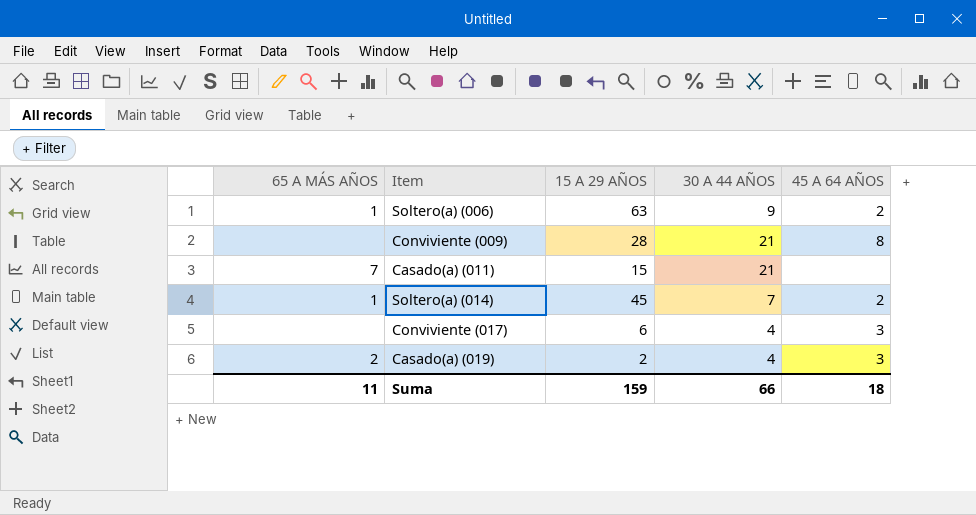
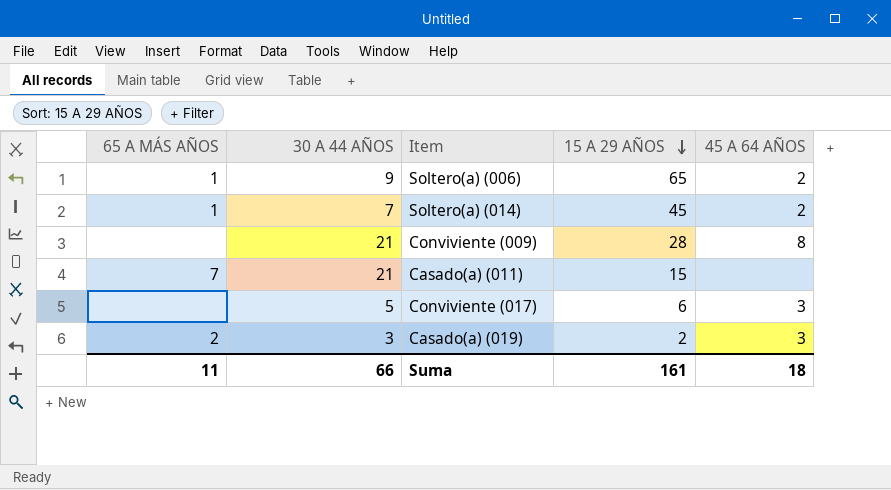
row order: none -> 15 A 29 AÑOS descending
column 30 A 44 AÑOS | position: 4 -> 2
Soltero(a) (006) | 15 A 29 AÑOS: 63 -> 65
Conviviente (017) | 30 A 44 AÑOS: 4 -> 5
Casado(a) (019) | 30 A 44 AÑOS: 4 -> 3
Suma | 15 A 29 AÑOS: 159 -> 161

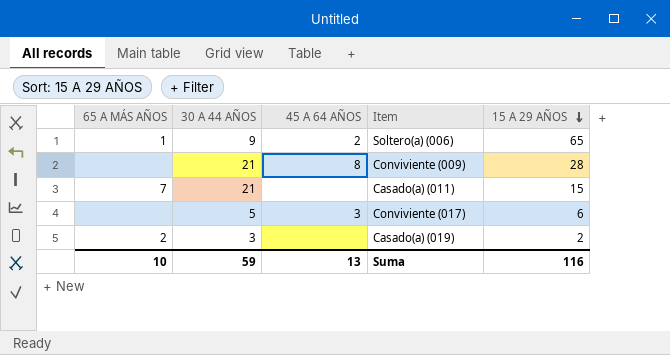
column 45 A 64 AÑOS | position: 5 -> 3
row Soltero(a) (014): 1 | 7 | 45 | 2 -> none
Casado(a) (019) | 45 A 64 AÑOS: 3 -> none
Suma | 65 A MÁS AÑOS: 11 -> 10
Suma | 30 A 44 AÑOS: 66 -> 59
Suma | 45 A 64 AÑOS: 18 -> 13
Suma | 15 A 29 AÑOS: 161 -> 116

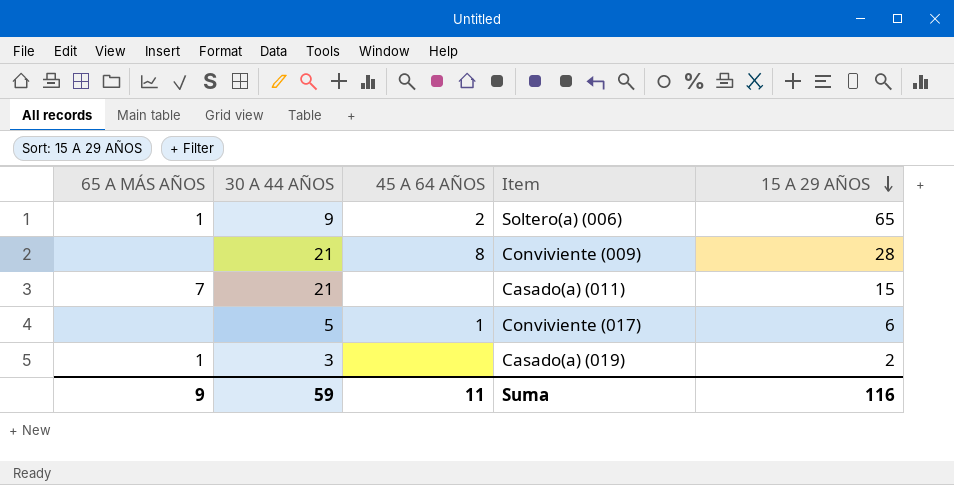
Conviviente (017) | 45 A 64 AÑOS: 3 -> 1
Casado(a) (019) | 65 A MÁS AÑOS: 2 -> 1
Suma | 65 A MÁS AÑOS: 10 -> 9
Suma | 45 A 64 AÑOS: 13 -> 11

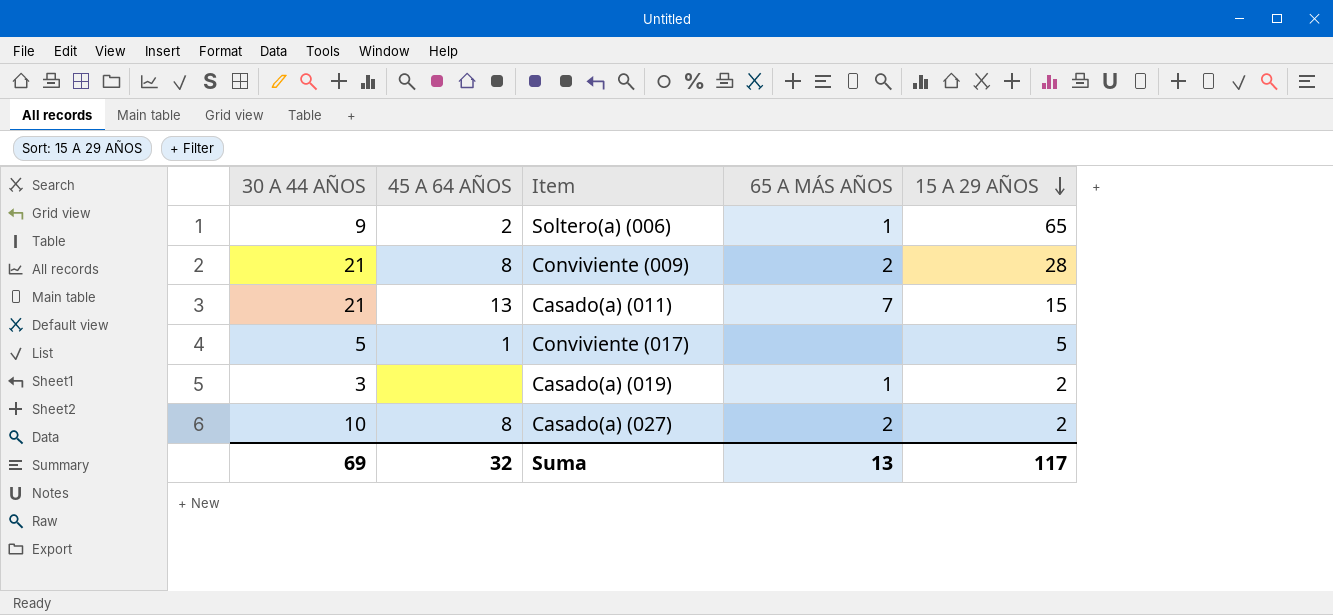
column 65 A MÁS AÑOS | position: 1 -> 4
Conviviente (009) | 65 A MÁS AÑOS: none -> 2
Casado(a) (011) | 45 A 64 AÑOS: none -> 13
Conviviente (017) | 15 A 29 AÑOS: 6 -> 5
row Casado(a) (027): none -> 10 | 8 | 2 | 2
Suma | 30 A 44 AÑOS: 59 -> 69
Suma | 45 A 64 AÑOS: 11 -> 32
Suma | 65 A MÁS AÑOS: 9 -> 13
Suma | 15 A 29 AÑOS: 116 -> 117

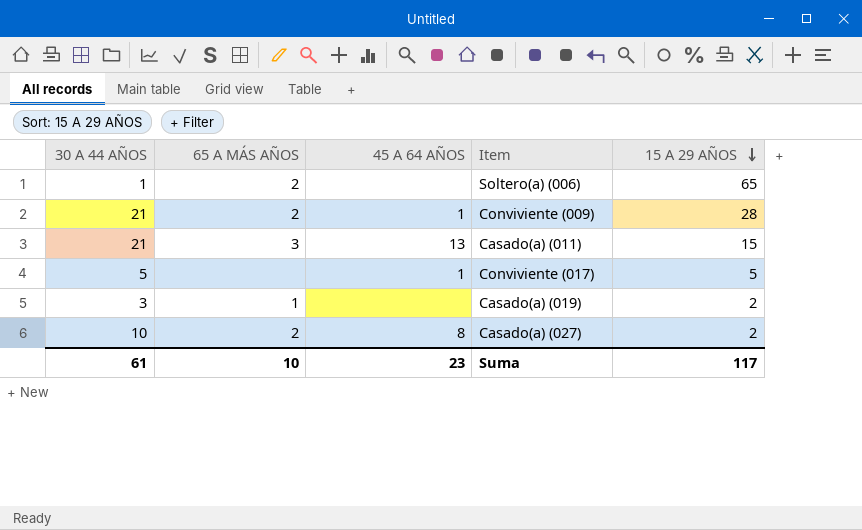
column 65 A MÁS AÑOS | position: 4 -> 2
Soltero(a) (006) | 30 A 44 AÑOS: 9 -> 1
Soltero(a) (006) | 65 A MÁS AÑOS: 1 -> 2
Soltero(a) (006) | 45 A 64 AÑOS: 2 -> none
Conviviente (009) | 45 A 64 AÑOS: 8 -> 1
Casado(a) (011) | 65 A MÁS AÑOS: 7 -> 3
Suma | 30 A 44 AÑOS: 69 -> 61
Suma | 65 A MÁS AÑOS: 13 -> 10
Suma | 45 A 64 AÑOS: 32 -> 23

